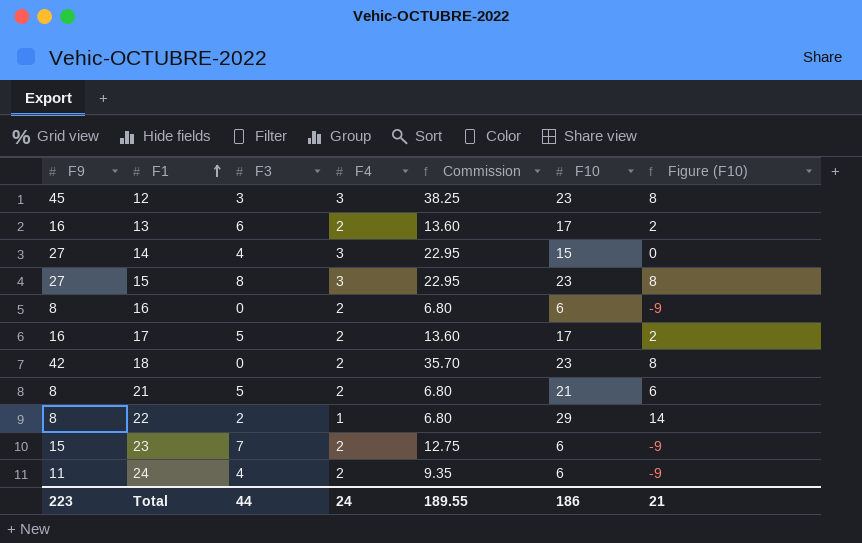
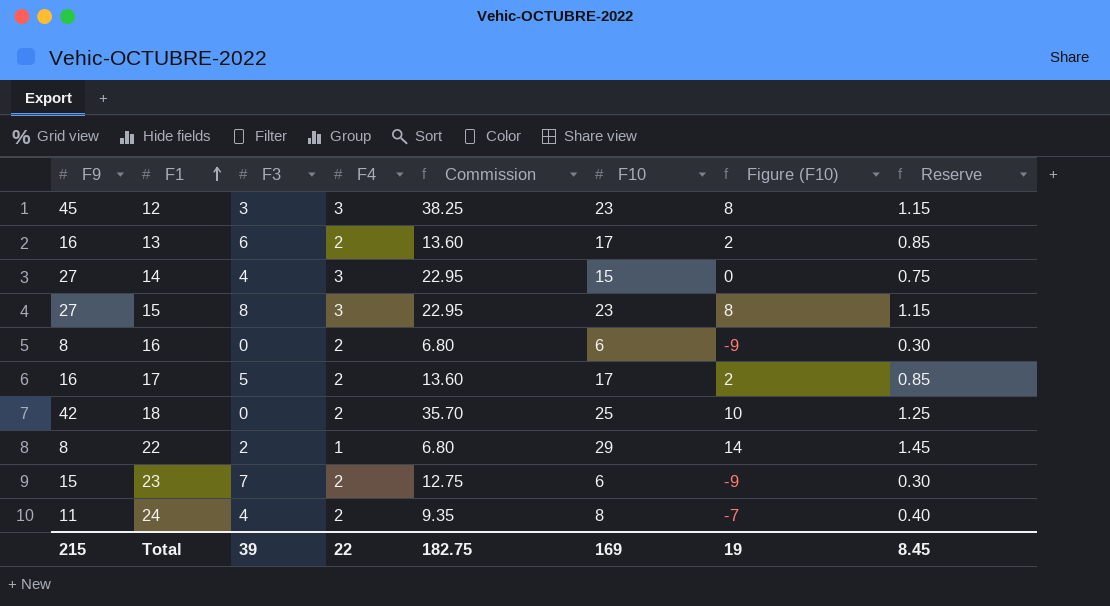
column Reserve | formula: none -> [F10] * 0.05
row 21: 8 | 5 | 2 | 6.80 | 21 | 6 -> none
18 | F10: 23 -> 25
18 | Figure (F10): 8 -> 10
24 | F10: 6 -> 8
24 | Figure (F10): -9 -> -7
Total | F9: 223 -> 215
Total | F3: 44 -> 39
Total | F4: 24 -> 22
Total | Commission: 189.55 -> 182.75
Total | F10: 186 -> 169
Total | Figure (F10): 21 -> 19

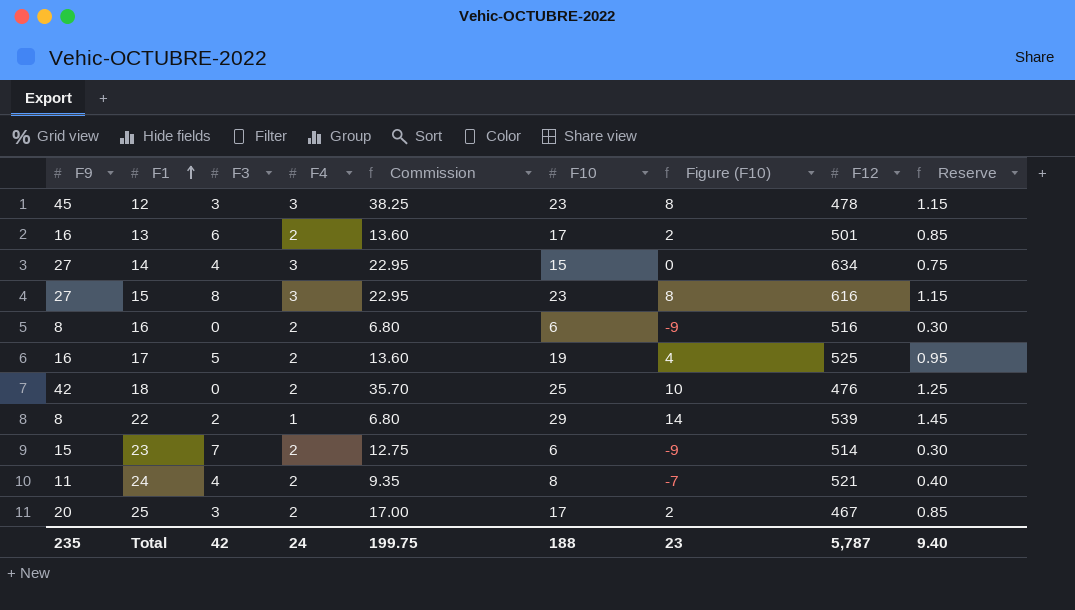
column F12 | position: none -> 8
17 | F10: 17 -> 19
17 | Figure (F10): 2 -> 4
17 | Reserve: 0.85 -> 0.95
row 25: none -> 20 | 3 | 2 | 17.00 | 17 | 2 | 467 | 0.85
Total | F9: 215 -> 235
Total | F3: 39 -> 42
Total | F4: 22 -> 24
Total | Commission: 182.75 -> 199.75
Total | F10: 169 -> 188
Total | Figure (F10): 19 -> 23
Total | Reserve: 8.45 -> 9.40

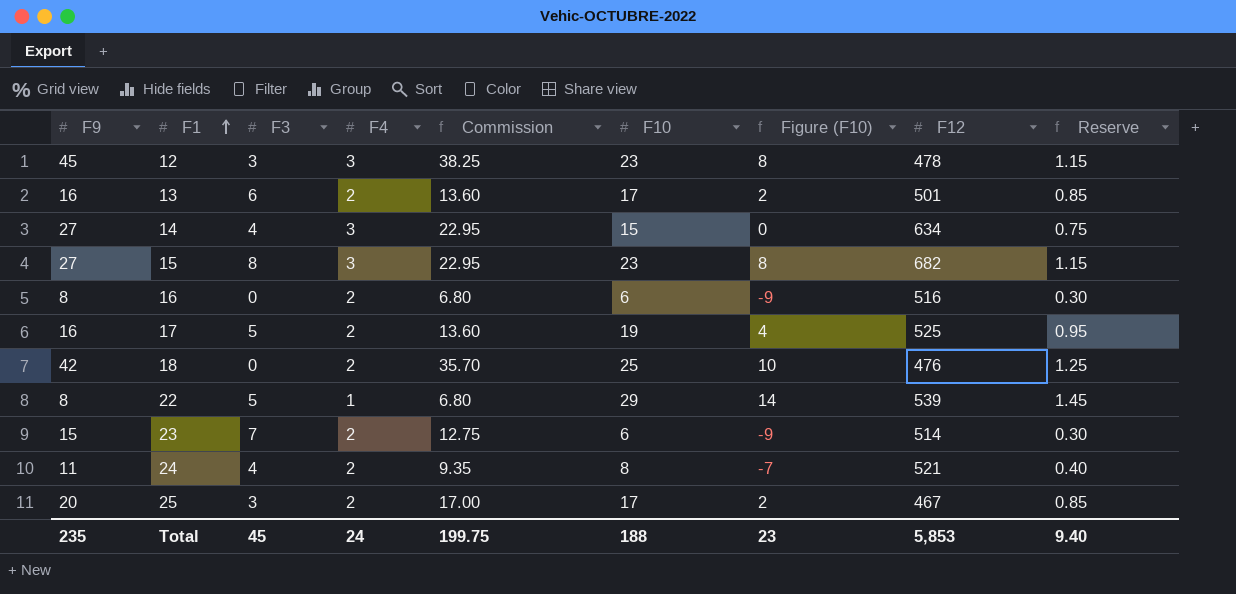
15 | F12: 616 -> 682
22 | F3: 2 -> 5
Total | F3: 42 -> 45
Total | F12: 5,787 -> 5,853

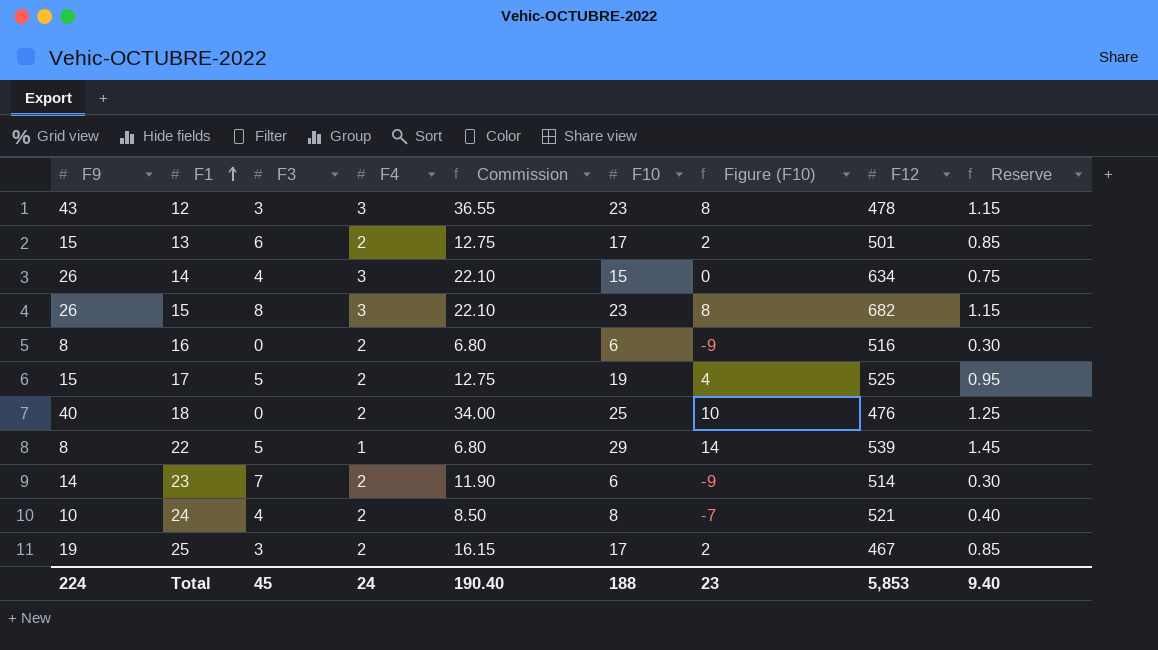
12 | F9: 45 -> 43
12 | Commission: 38.25 -> 36.55
13 | F9: 16 -> 15
13 | Commission: 13.60 -> 12.75
14 | F9: 27 -> 26
14 | Commission: 22.95 -> 22.10
15 | F9: 27 -> 26
15 | Commission: 22.95 -> 22.10
17 | F9: 16 -> 15
17 | Commission: 13.60 -> 12.75
18 | F9: 42 -> 40
18 | Commission: 35.70 -> 34.00
23 | F9: 15 -> 14
23 | Commission: 12.75 -> 11.90
24 | F9: 11 -> 10
24 | Commission: 9.35 -> 8.50
25 | F9: 20 -> 19
25 | Commission: 17.00 -> 16.15
Total | F9: 235 -> 224
Total | Commission: 199.75 -> 190.40

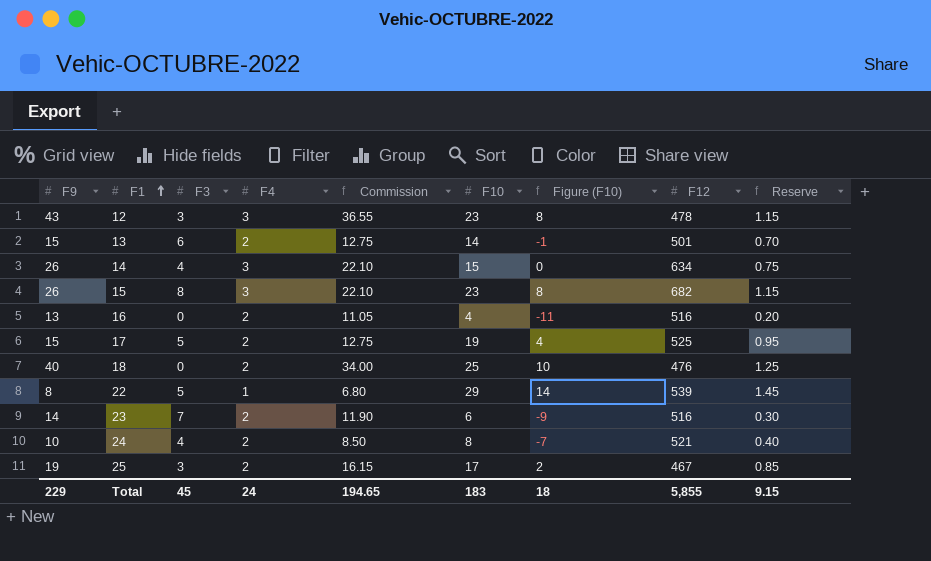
13 | F10: 17 -> 14
13 | Figure (F10): 2 -> -1
13 | Reserve: 0.85 -> 0.70
16 | F9: 8 -> 13
16 | Commission: 6.80 -> 11.05
16 | F10: 6 -> 4
16 | Figure (F10): -9 -> -11
16 | Reserve: 0.30 -> 0.20
23 | F12: 514 -> 516
Total | F9: 224 -> 229
Total | Commission: 190.40 -> 194.65
Total | F10: 188 -> 183
Total | Figure (F10): 23 -> 18
Total | F12: 5,853 -> 5,855
Total | Reserve: 9.40 -> 9.15

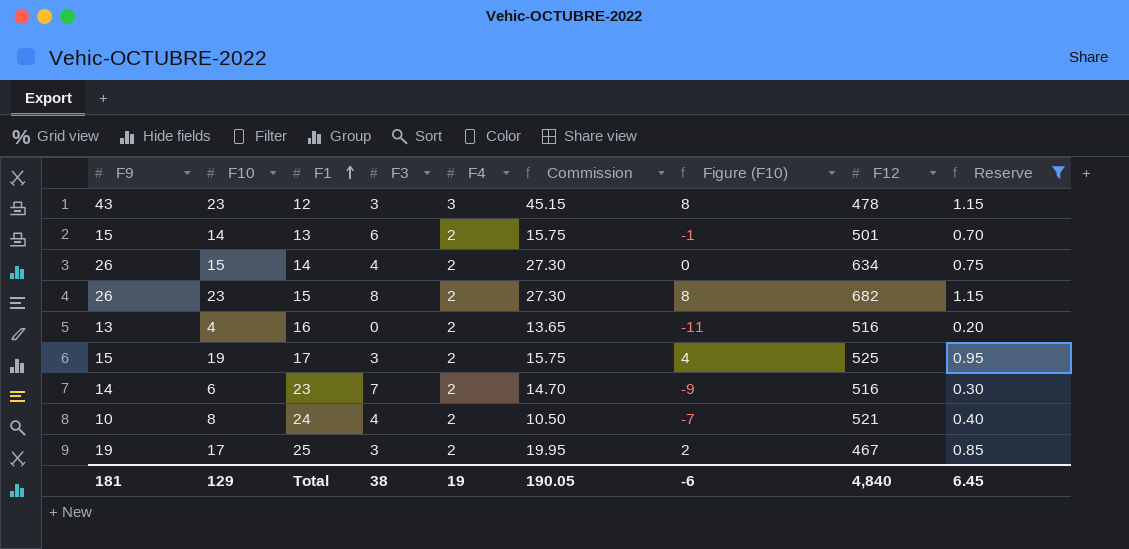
filter: none -> Reserve <= 1.15
column F10 | position: 6 -> 2
column Commission | formula: [F9] * 0.85 -> [F9] * 1.05
14 | F4: 3 -> 2
15 | F4: 3 -> 2
17 | F3: 5 -> 3
Total | F9: 229 -> 181
Total | F10: 183 -> 129
Total | F3: 45 -> 38
Total | F4: 24 -> 19
Total | Commission: 194.65 -> 190.05
Total | Figure (F10): 18 -> -6
Total | F12: 5,855 -> 4,840
Total | Reserve: 9.15 -> 6.45

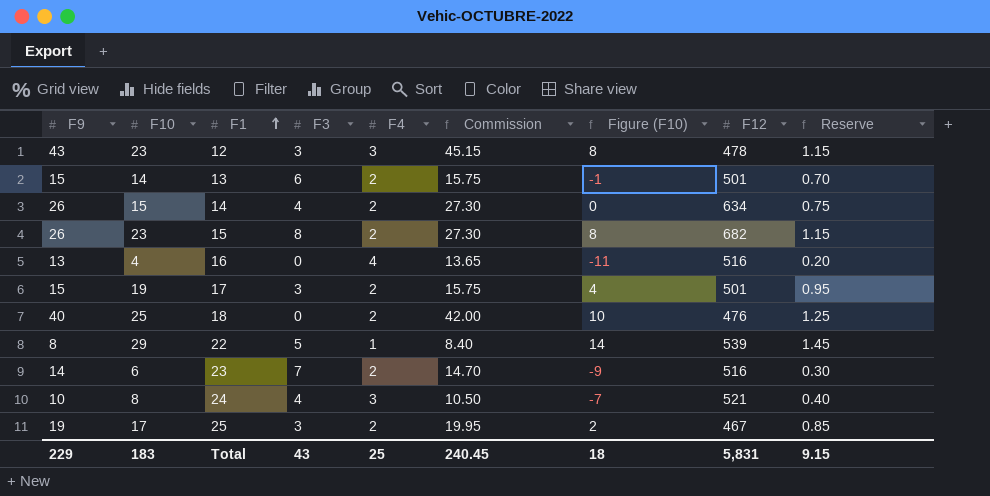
filter: Reserve <= 1.15 -> none
16 | F4: 2 -> 4
17 | F12: 525 -> 501
24 | F4: 2 -> 3
Total | F9: 181 -> 229
Total | F10: 129 -> 183
Total | F3: 38 -> 43
Total | F4: 19 -> 25
Total | Commission: 190.05 -> 240.45
Total | Figure (F10): -6 -> 18
Total | F12: 4,840 -> 5,831
Total | Reserve: 6.45 -> 9.15

